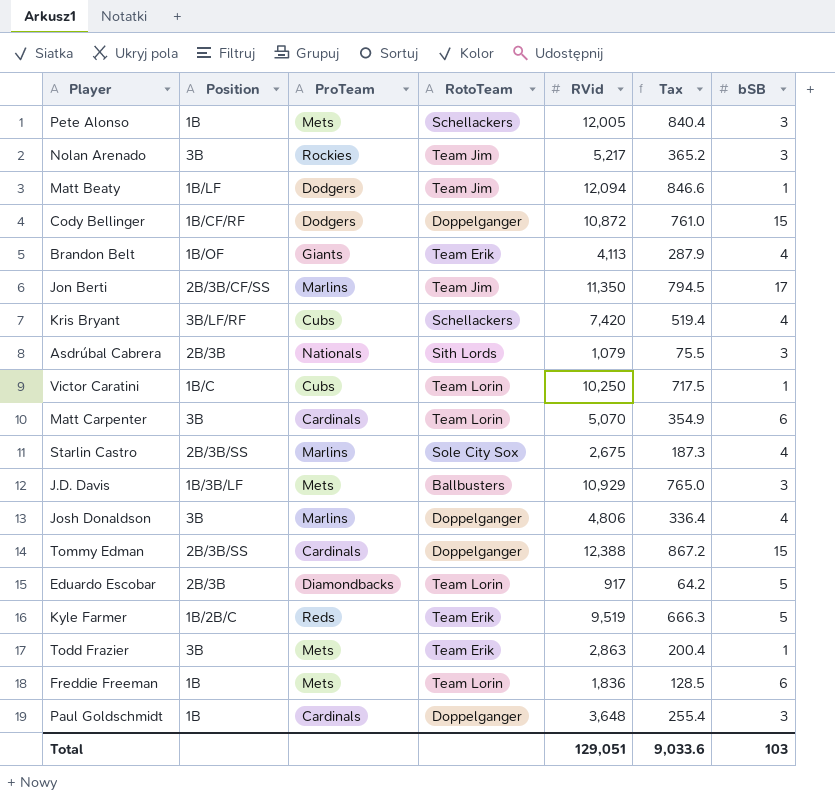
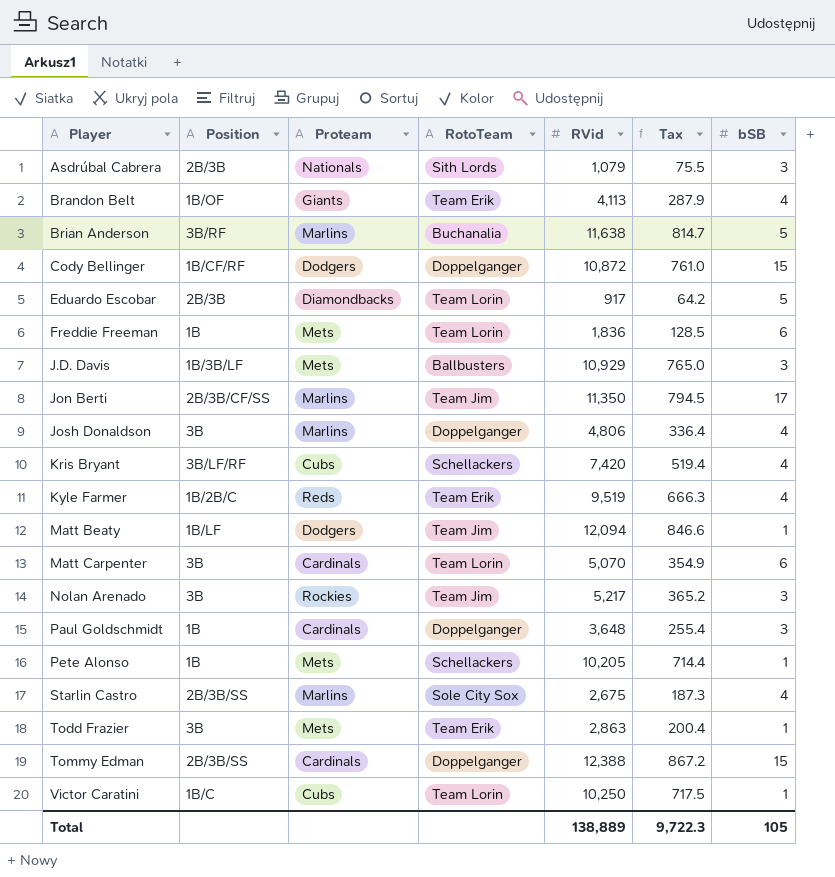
row order: none -> Player ascending
column name: ProTeam -> Proteam
row Brian Anderson: none -> 3B/RF | Marlins | Buchanalia | 11,638 | 814.7 | 5
Kyle Farmer | bSB: 5 -> 4
Pete Alonso | RVid: 12,005 -> 10,205
Pete Alonso | Tax: 840.4 -> 714.4
Pete Alonso | bSB: 3 -> 1
Total | RVid: 129,051 -> 138,889
Total | Tax: 9,033.6 -> 9,722.3
Total | bSB: 103 -> 105

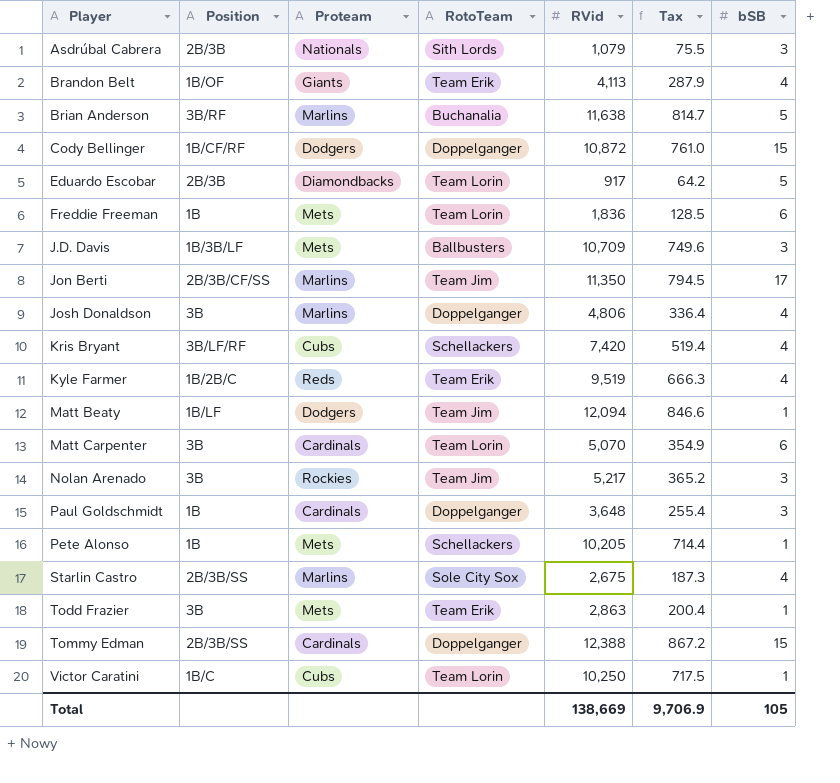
J.D. Davis | RVid: 10,929 -> 10,709
J.D. Davis | Tax: 765.0 -> 749.6
Total | RVid: 138,889 -> 138,669
Total | Tax: 9,722.3 -> 9,706.9

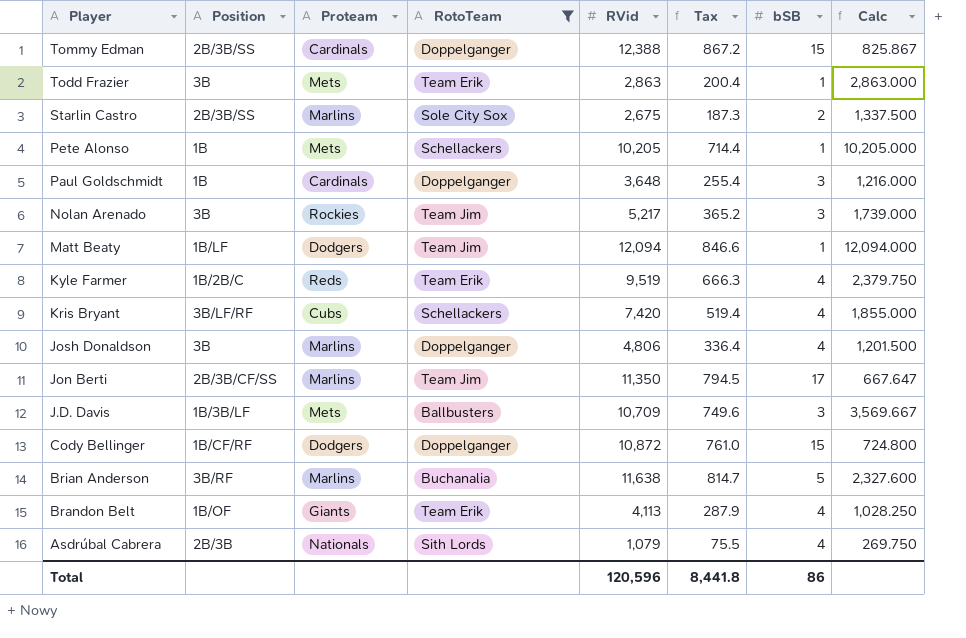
filter: none -> RotoTeam != Team Lorin
row order: Player ascending -> Player descending
column Calc | formula: none -> [RVid] / [bSB]
Starlin Castro | bSB: 4 -> 2
Asdrúbal Cabrera | bSB: 3 -> 4
Total | RVid: 138,669 -> 120,596
Total | Tax: 9,706.9 -> 8,441.8
Total | bSB: 105 -> 86

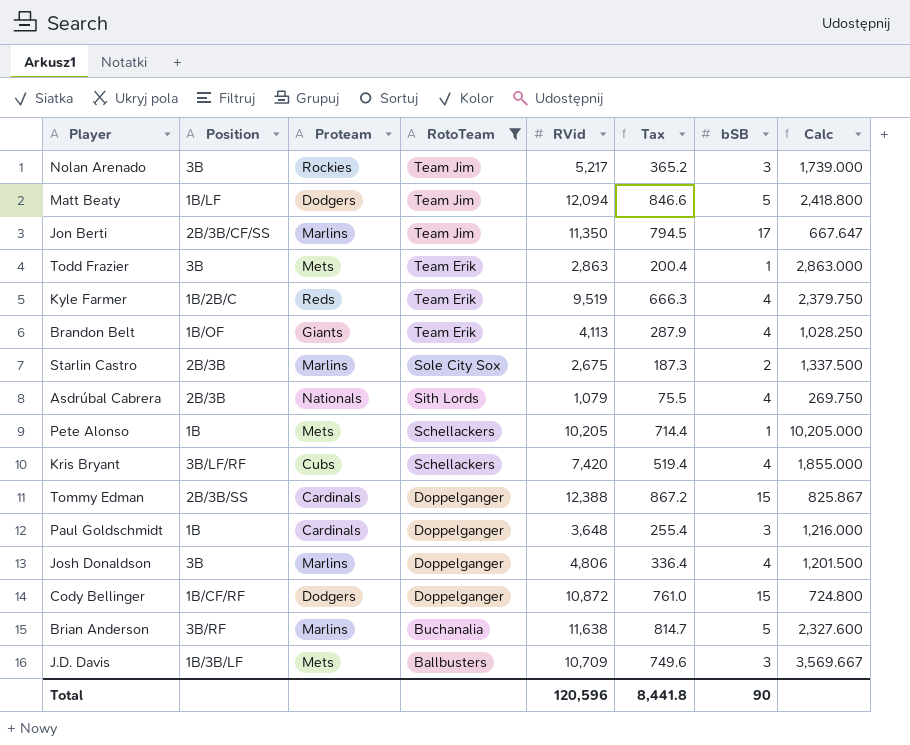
row order: Player descending -> RotoTeam descending
Matt Beaty | bSB: 1 -> 5
Matt Beaty | Calc: 12,094.000 -> 2,418.800
Starlin Castro | Position: 2B/3B/SS -> 2B/3B
Total | bSB: 86 -> 90

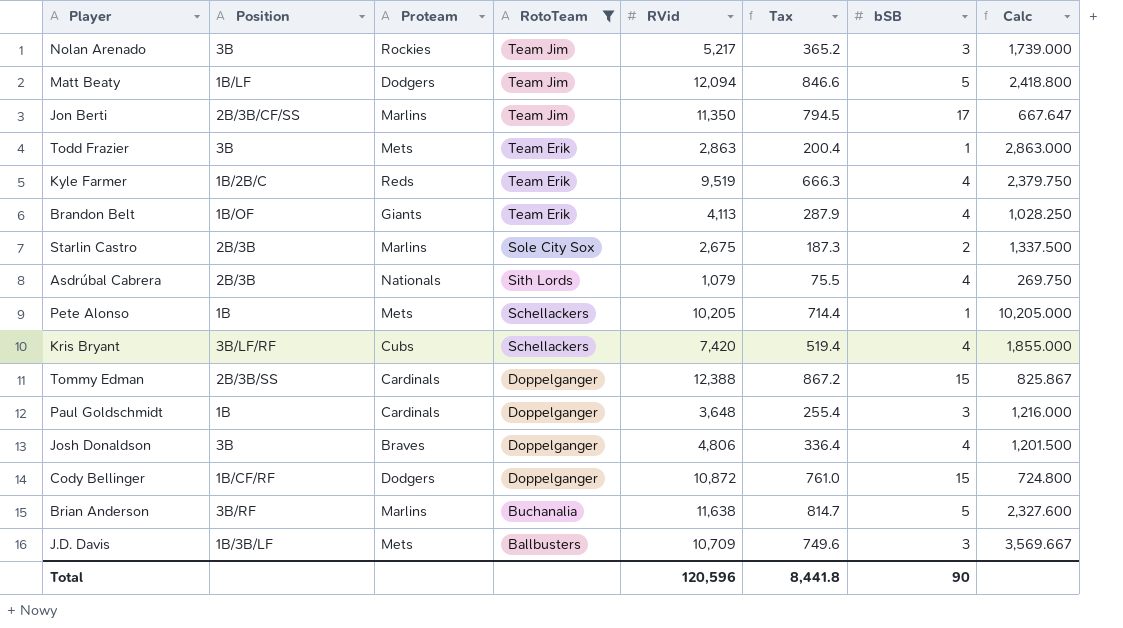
Josh Donaldson | Proteam: Marlins -> Braves

